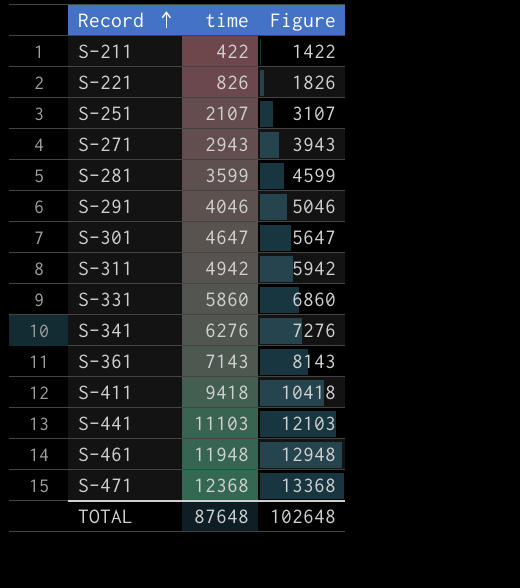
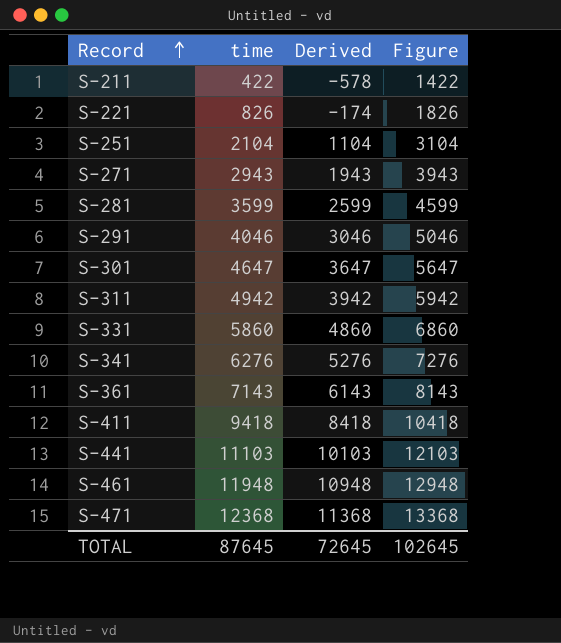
column Derived | formula: none -> [time] - 1000
S-251 | time: 2107 -> 2104
S-251 | Figure: 3107 -> 3104
TOTAL | time: 87648 -> 87645
TOTAL | Figure: 102648 -> 102645

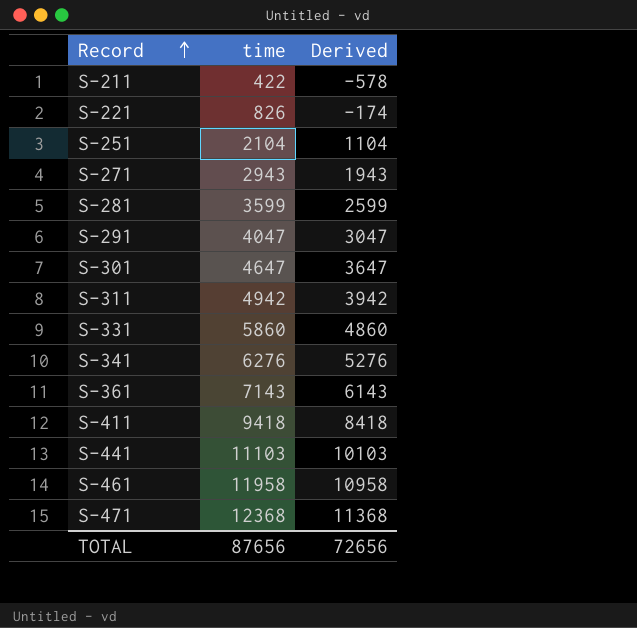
column Figure | formula: [time] + 1000 -> none
S-291 | time: 4046 -> 4047
S-291 | Derived: 3046 -> 3047
S-461 | time: 11948 -> 11958
S-461 | Derived: 10948 -> 10958
TOTAL | time: 87645 -> 87656
TOTAL | Derived: 72645 -> 72656

